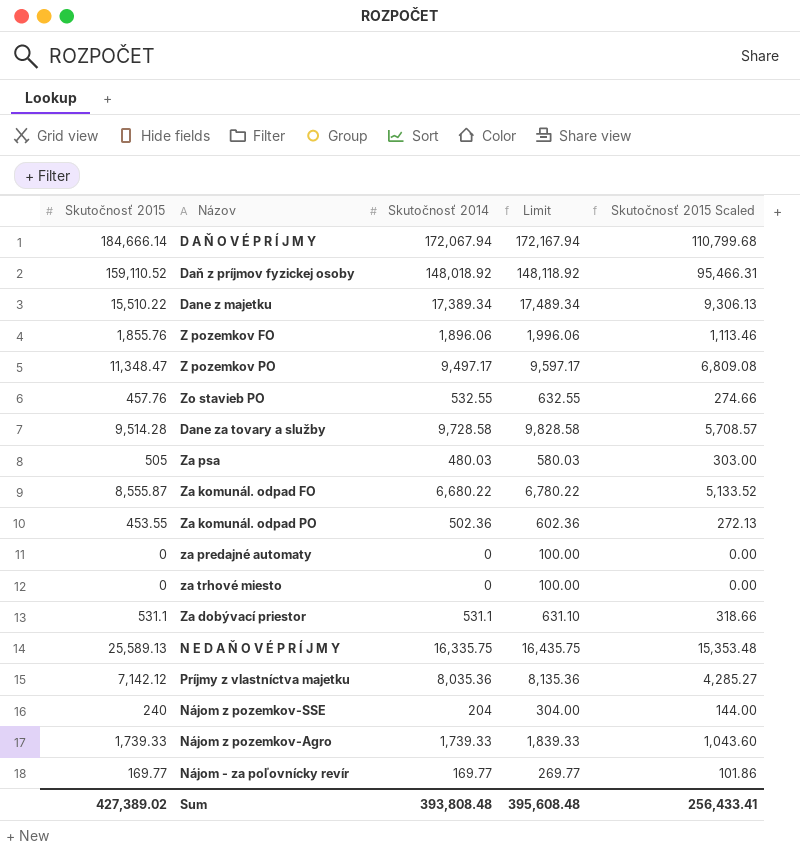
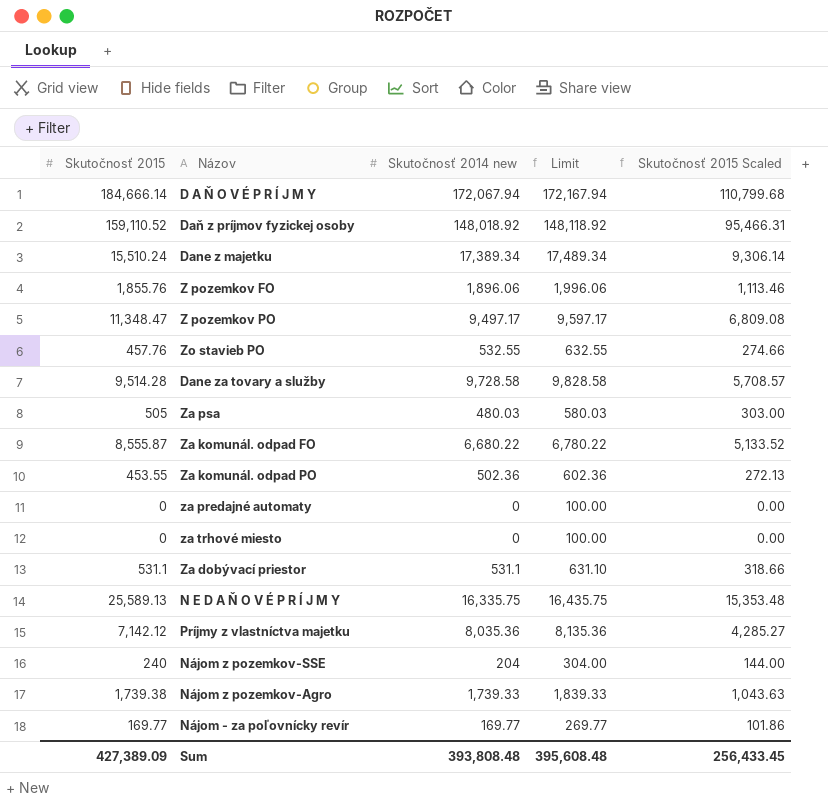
column name: Skutočnosť 2014 -> Skutočnosť 2014 new
Dane z majetku | Skutočnosť 2015: 15,510.22 -> 15,510.24
Dane z majetku | Skutočnosť 2015 Scaled: 9,306.13 -> 9,306.14
Nájom z pozemkov-Agro | Skutočnosť 2015: 1,739.33 -> 1,739.38
Nájom z pozemkov-Agro | Skutočnosť 2015 Scaled: 1,043.60 -> 1,043.63
Sum | Skutočnosť 2015: 427,389.02 -> 427,389.09
Sum | Skutočnosť 2015 Scaled: 256,433.41 -> 256,433.45

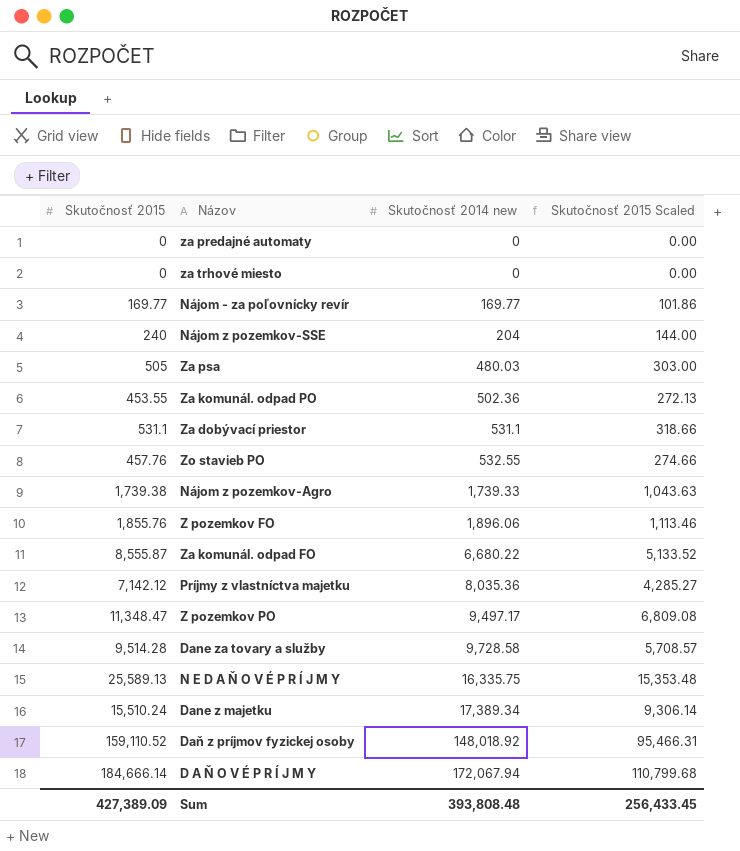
row order: none -> Skutočnosť 2014 new ascending
column Limit | formula: [Skutočnosť 2014 new] + 100 -> none

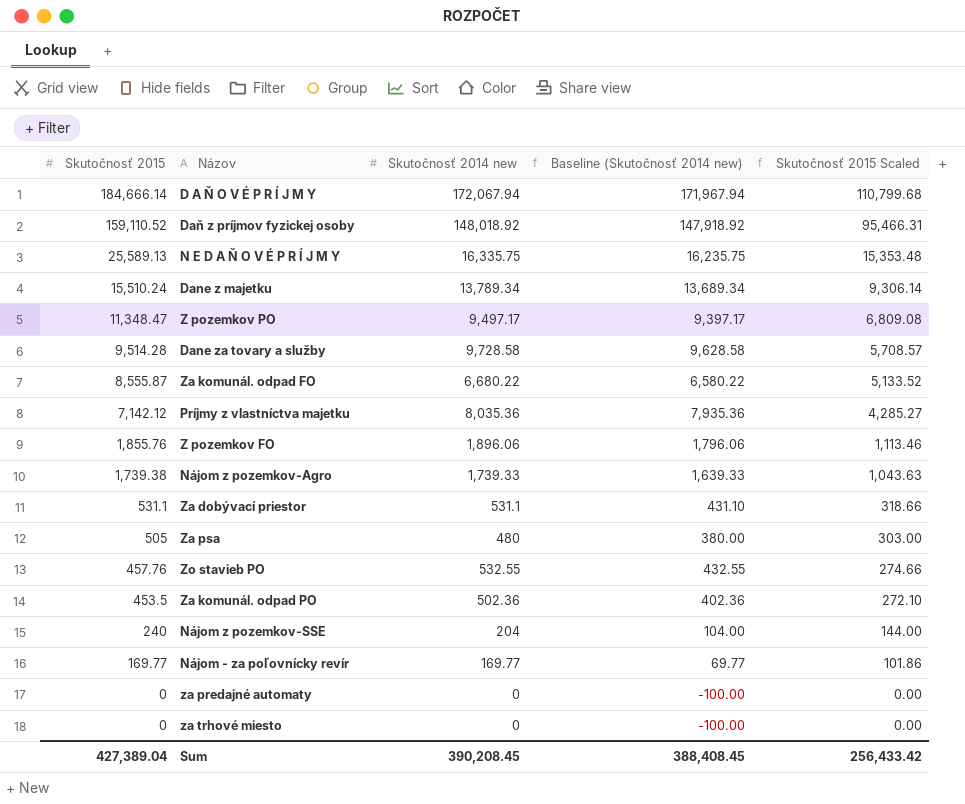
row order: Skutočnosť 2014 new ascending -> Skutočnosť 2015 descending
column Baseline (Skutočnosť 2014 new) | formula: none -> [Skutočnosť 2014 new] - 100
Dane z majetku | Skutočnosť 2014 new: 17,389.34 -> 13,789.34
Za psa | Skutočnosť 2014 new: 480.03 -> 480
Za komunál. odpad PO | Skutočnosť 2015: 453.55 -> 453.5
Za komunál. odpad PO | Skutočnosť 2015 Scaled: 272.13 -> 272.10
Sum | Skutočnosť 2015: 427,389.09 -> 427,389.04
Sum | Skutočnosť 2014 new: 393,808.48 -> 390,208.45
Sum | Skutočnosť 2015 Scaled: 256,433.45 -> 256,433.42

